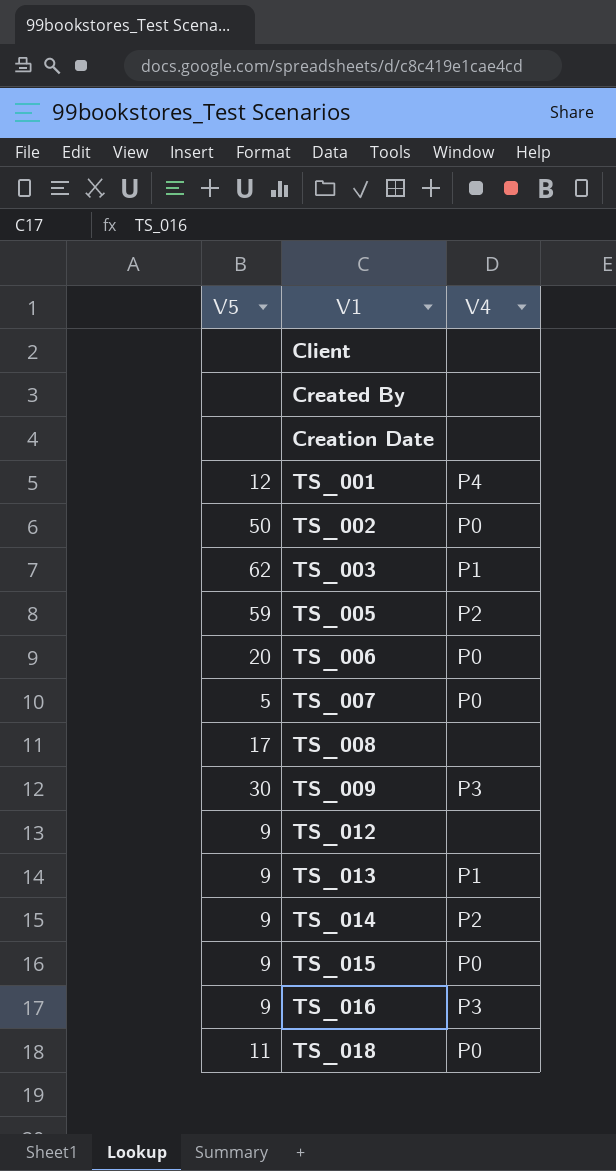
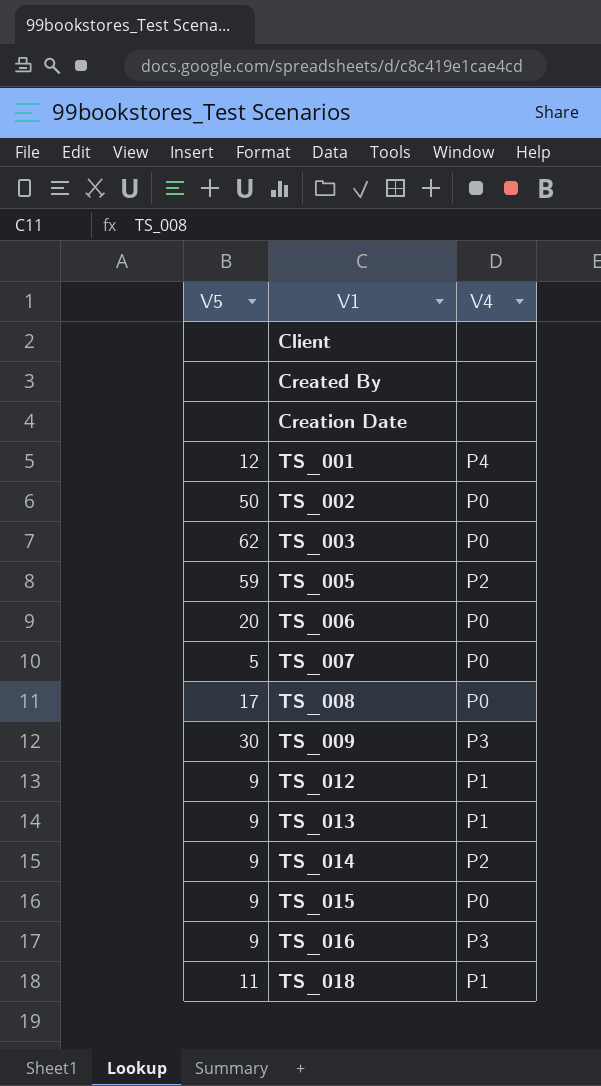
TS_003 | V4: P1 -> P0
TS_008 | V4: none -> P0
TS_012 | V4: none -> P1
TS_018 | V4: P0 -> P1

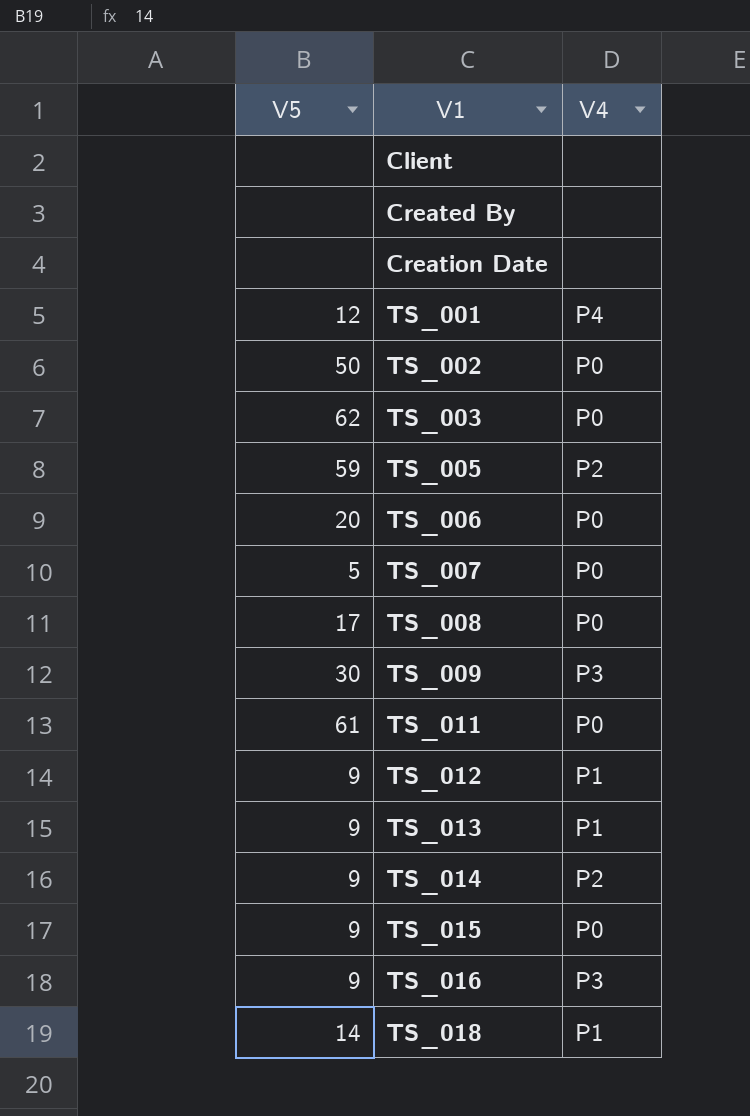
row TS_011: none -> 61 | P0
TS_018 | V5: 11 -> 14

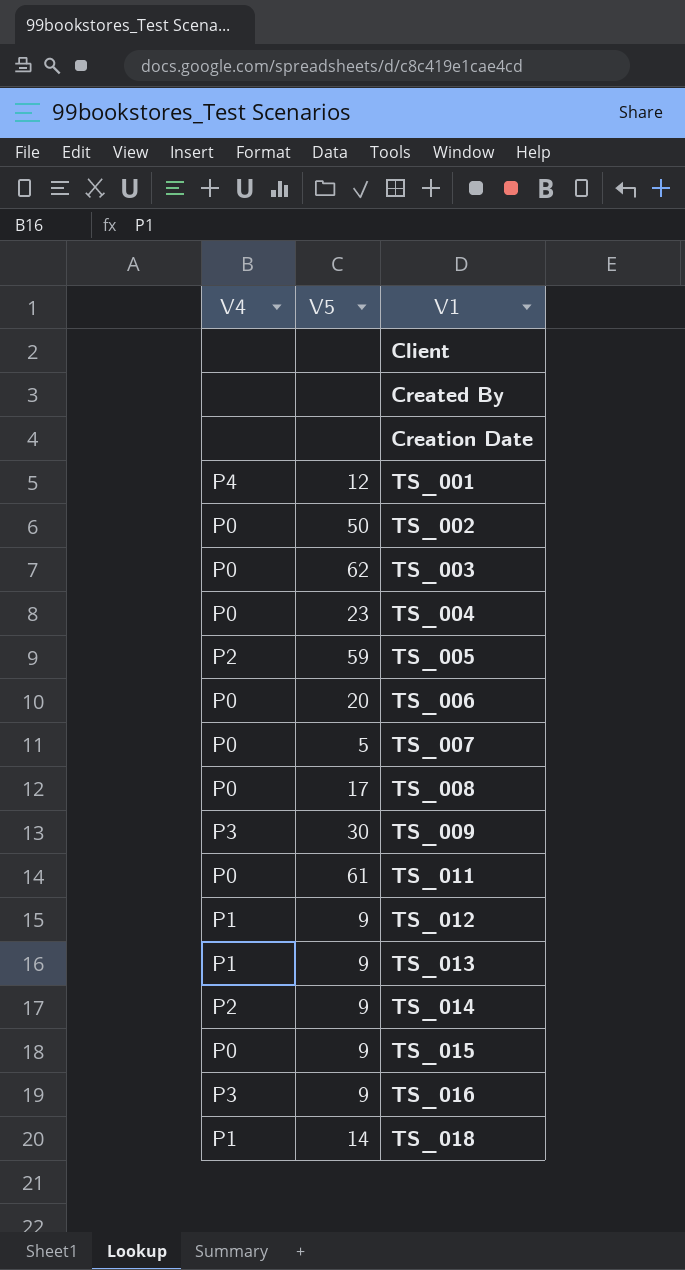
column V4 | position: 3 -> 1
row TS_004: none -> P0 | 23

